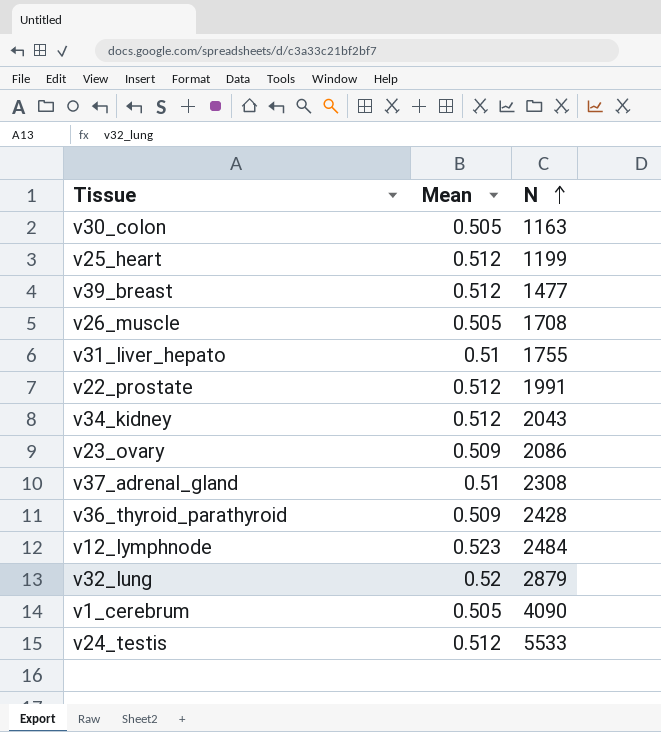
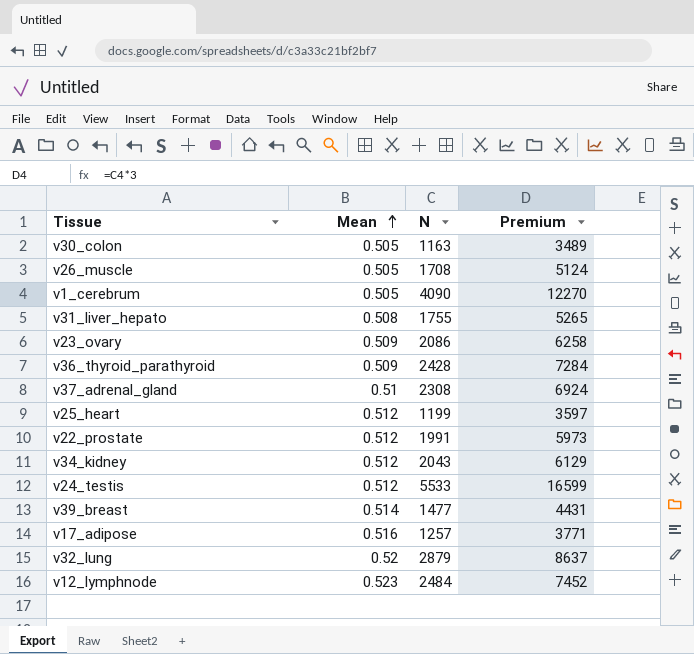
row order: N ascending -> Mean ascending
column Premium | formula: none -> [N] * 3
v31_liver_hepato | Mean: 0.51 -> 0.508
v39_breast | Mean: 0.512 -> 0.514
row v17_adipose: none -> 0.516 | 1257 | 3771

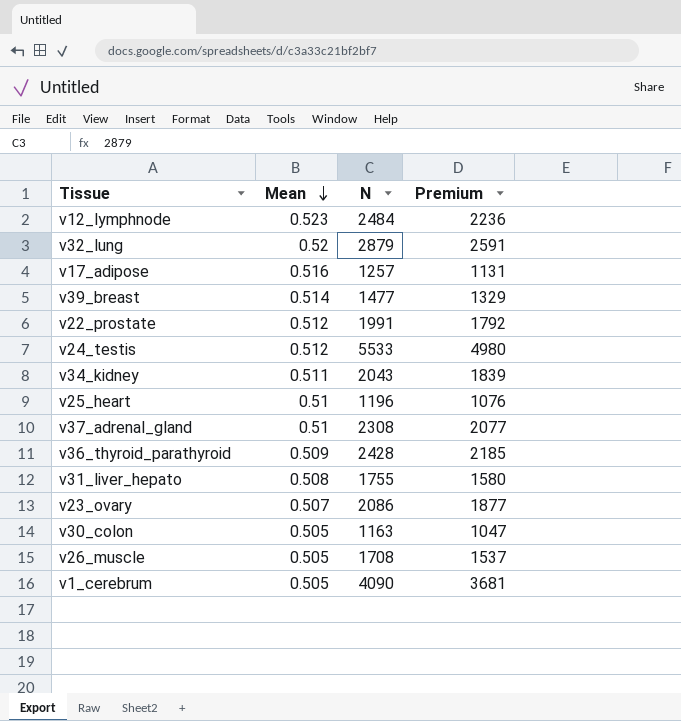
row order: Mean ascending -> Mean descending
column Premium | formula: [N] * 3 -> [N] * 0.9
v34_kidney | Mean: 0.512 -> 0.511
v25_heart | Mean: 0.512 -> 0.51
v25_heart | N: 1199 -> 1196
v23_ovary | Mean: 0.509 -> 0.507

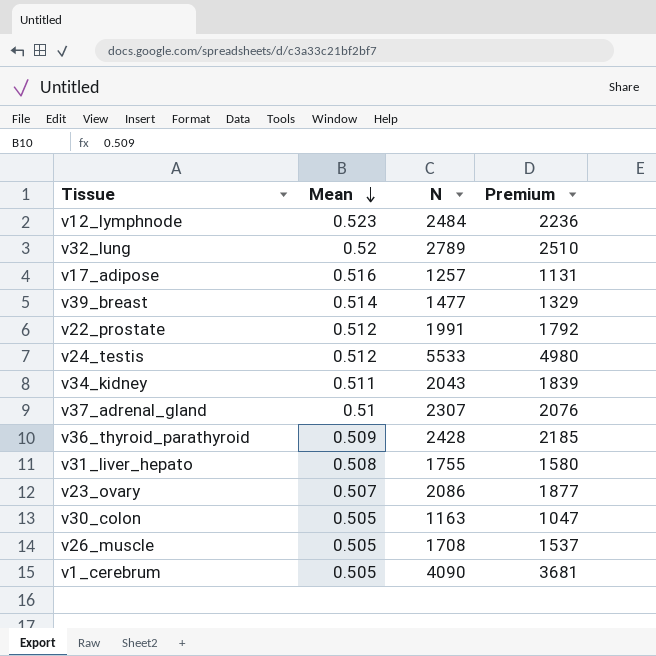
row v25_heart: 0.51 | 1196 | 1076 -> none
v32_lung | N: 2879 -> 2789
v32_lung | Premium: 2591 -> 2510
v37_adrenal_gland | N: 2308 -> 2307
v37_adrenal_gland | Premium: 2077 -> 2076

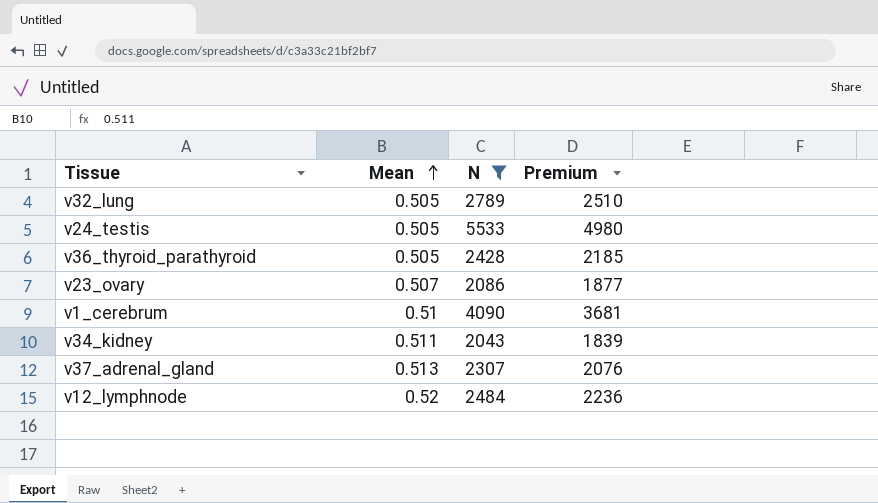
filter: none -> N >= 2043
row order: Mean descending -> Mean ascending
v32_lung | Mean: 0.52 -> 0.505
v24_testis | Mean: 0.512 -> 0.505
v36_thyroid_parathyroid | Mean: 0.509 -> 0.505
v1_cerebrum | Mean: 0.505 -> 0.51
v37_adrenal_gland | Mean: 0.51 -> 0.513
v12_lymphnode | Mean: 0.523 -> 0.52

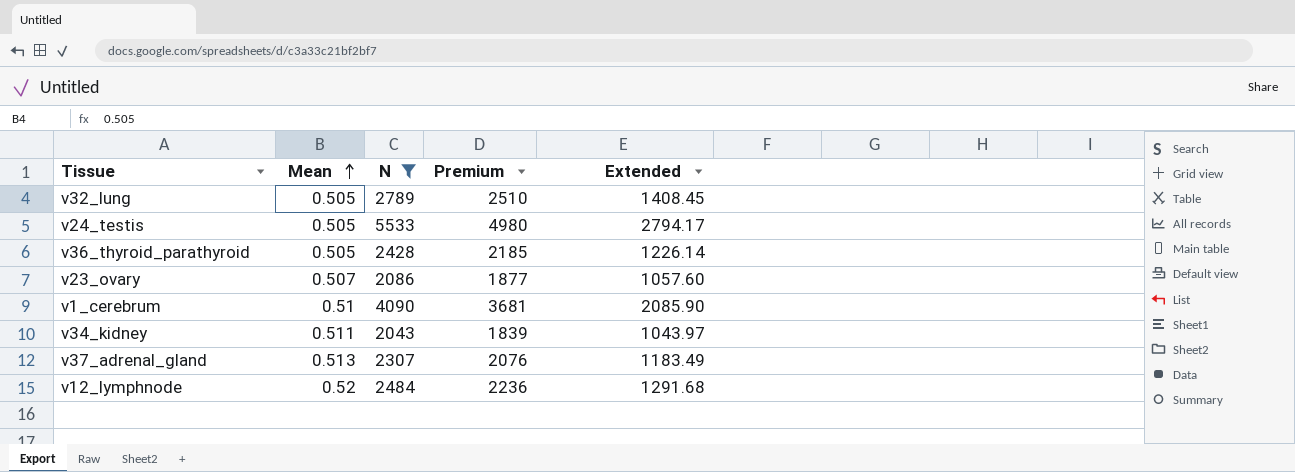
column Extended | formula: none -> [Mean] * [N]

